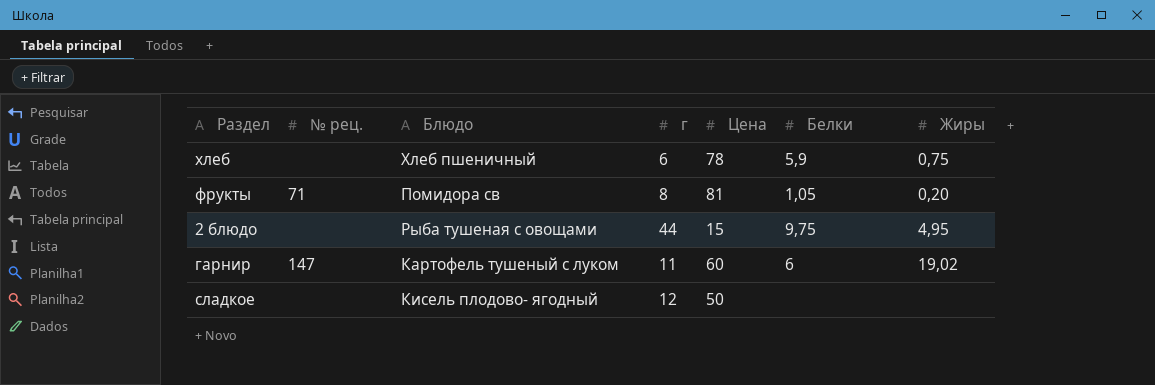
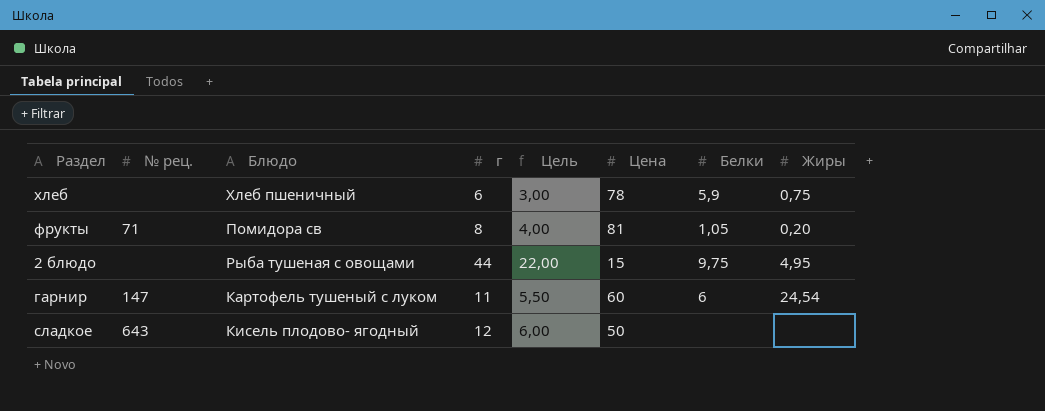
column Цель | formula: none -> [г] * 0,5
гарнир | Жиры: 19,02 -> 24,54
сладкое | № рец.: none -> 643

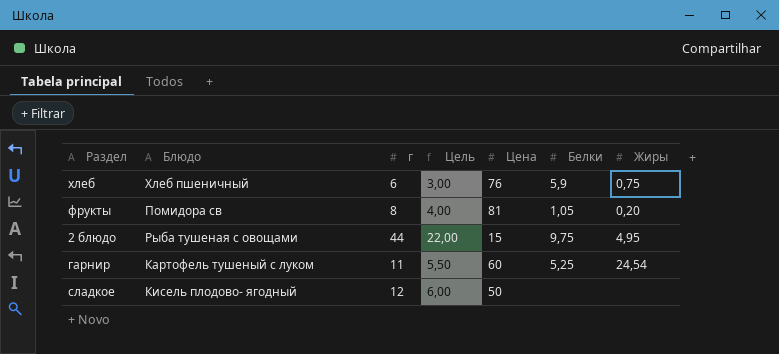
column № рец. | position: 2 -> none
хлеб | Цена: 78 -> 76
гарнир | Белки: 6 -> 5,25

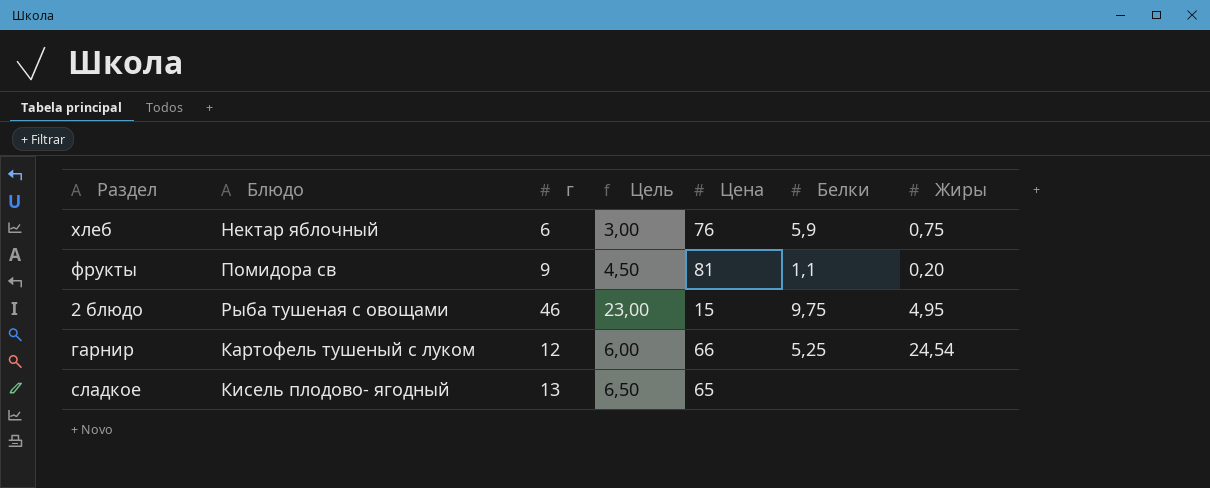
хлеб | Блюдо: Хлеб пшеничный -> Нектар яблочный
фрукты | г: 8 -> 9
фрукты | Цель: 4,00 -> 4,50
фрукты | Белки: 1,05 -> 1,1
2 блюдо | г: 44 -> 46
2 блюдо | Цель: 22,00 -> 23,00
гарнир | г: 11 -> 12
гарнир | Цель: 5,50 -> 6,00
гарнир | Цена: 60 -> 66
сладкое | г: 12 -> 13
сладкое | Цель: 6,00 -> 6,50
сладкое | Цена: 50 -> 65

